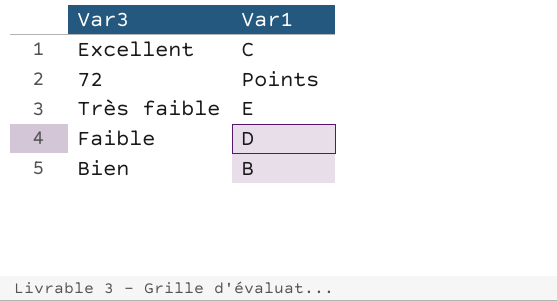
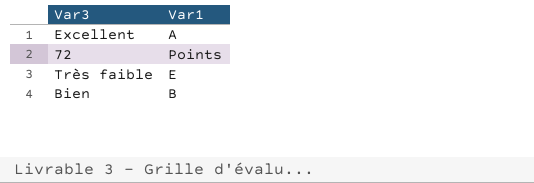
row Faible: D -> none
Excellent | Var1: C -> A

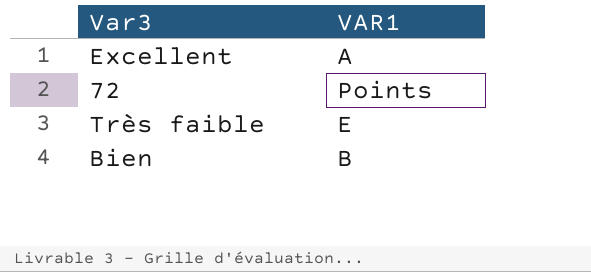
column name: Var1 -> VAR1

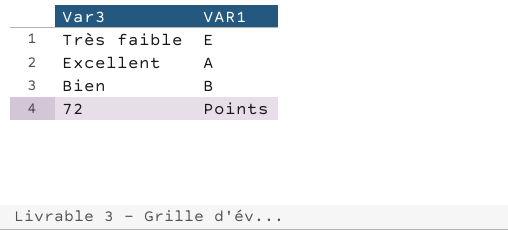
row order: none -> Var3 descending

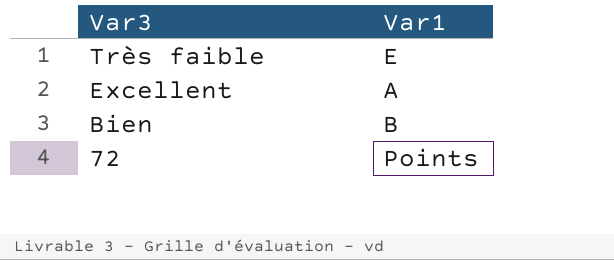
column name: VAR1 -> Var1

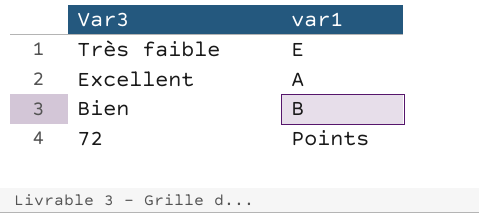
column name: Var1 -> var1

